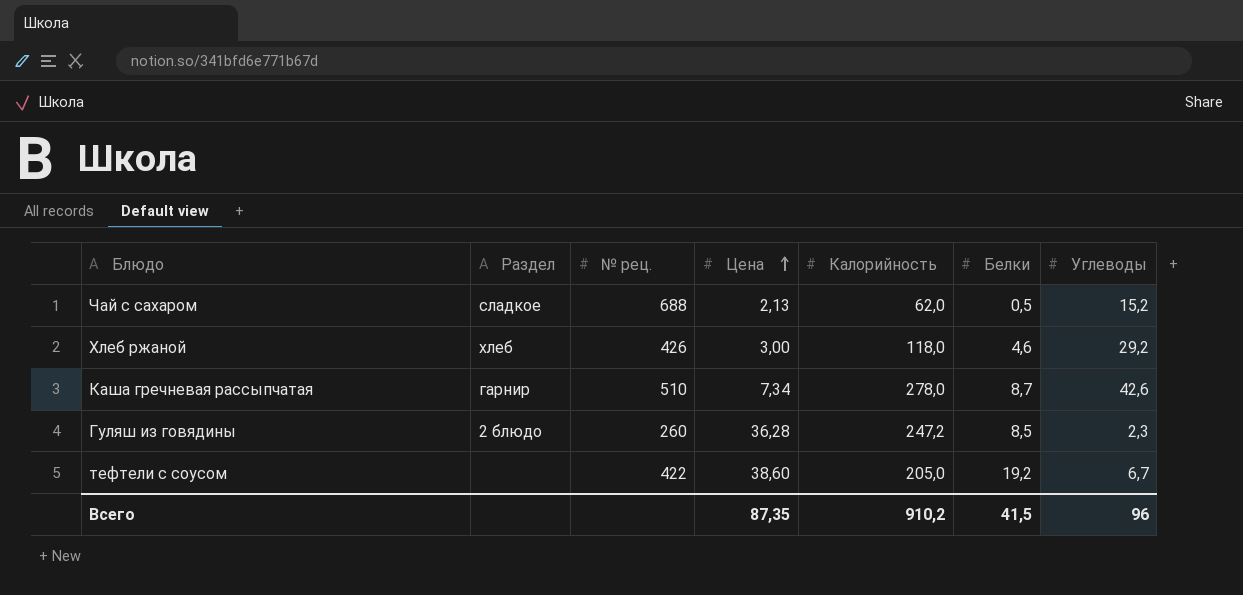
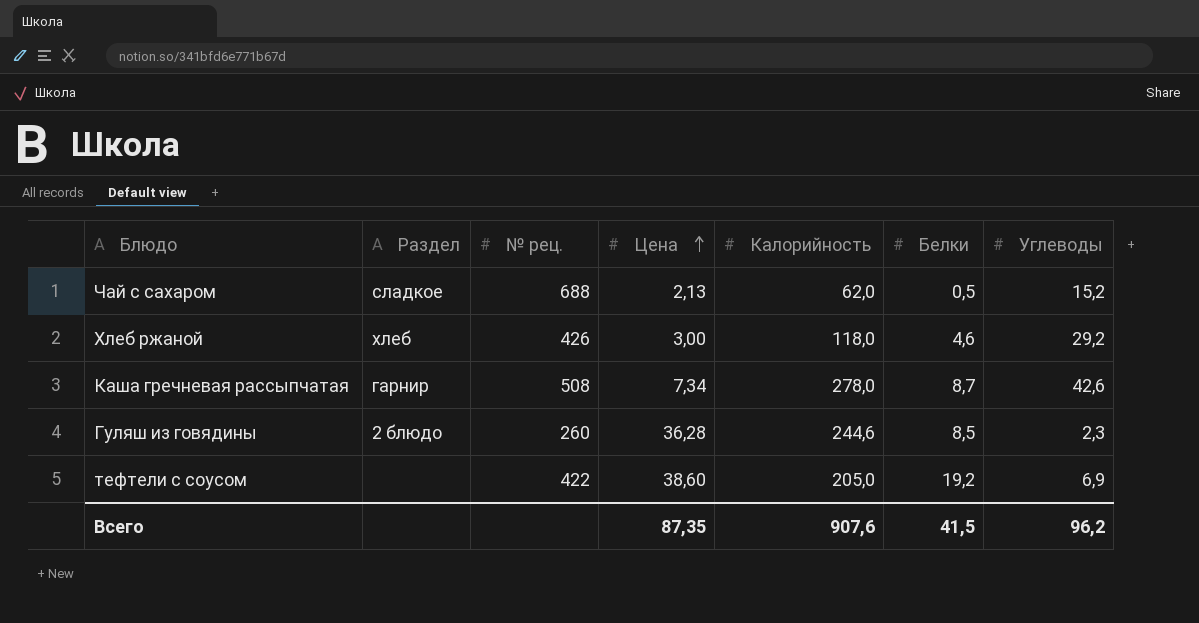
Каша гречневая рассыпчатая | № рец.: 510 -> 508
Гуляш из говядины | Калорийность: 247,2 -> 244,6
тефтели с соусом | Углеводы: 6,7 -> 6,9
Всего | Калорийность: 910,2 -> 907,6
Всего | Углеводы: 96 -> 96,2

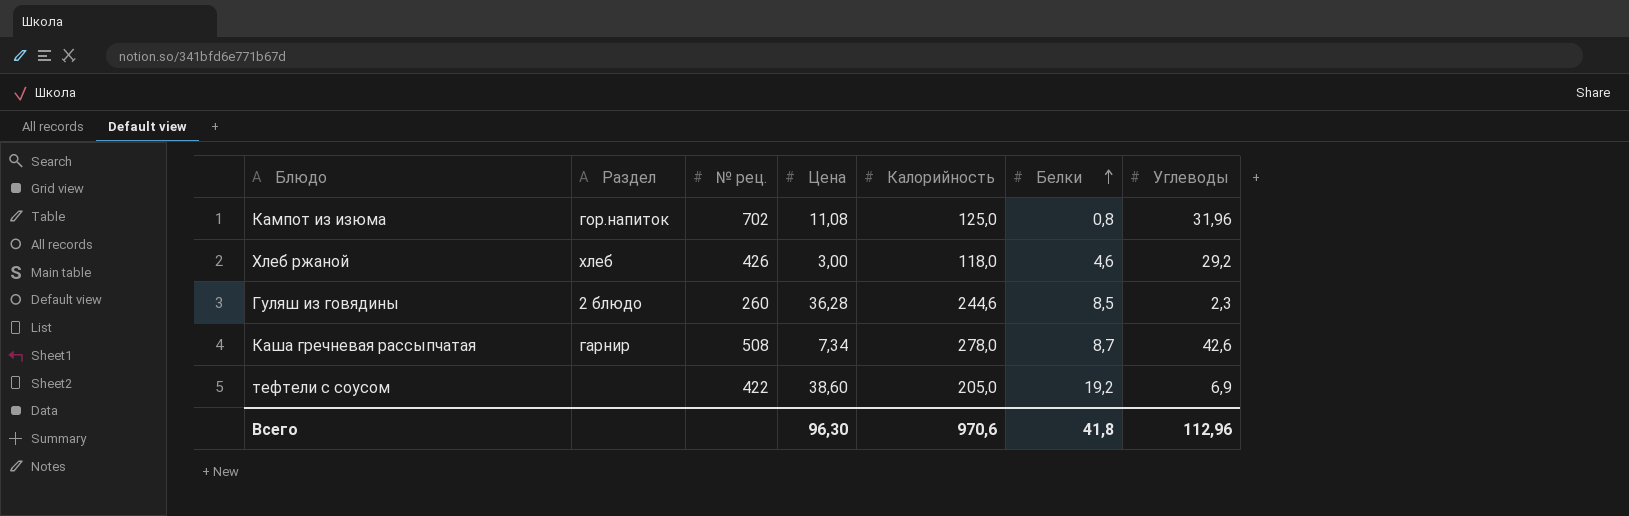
row order: Цена ascending -> Белки ascending
row Чай с сахаром: сладкое | 688 | 2,13 | 62,0 | 0,5 | 15,2 -> none
row Кампот из изюма: none -> гор.напиток | 702 | 11,08 | 125,0 | 0,8 | 31,96
Всего | Цена: 87,35 -> 96,30
Всего | Калорийность: 907,6 -> 970,6
Всего | Белки: 41,5 -> 41,8
Всего | Углеводы: 96,2 -> 112,96

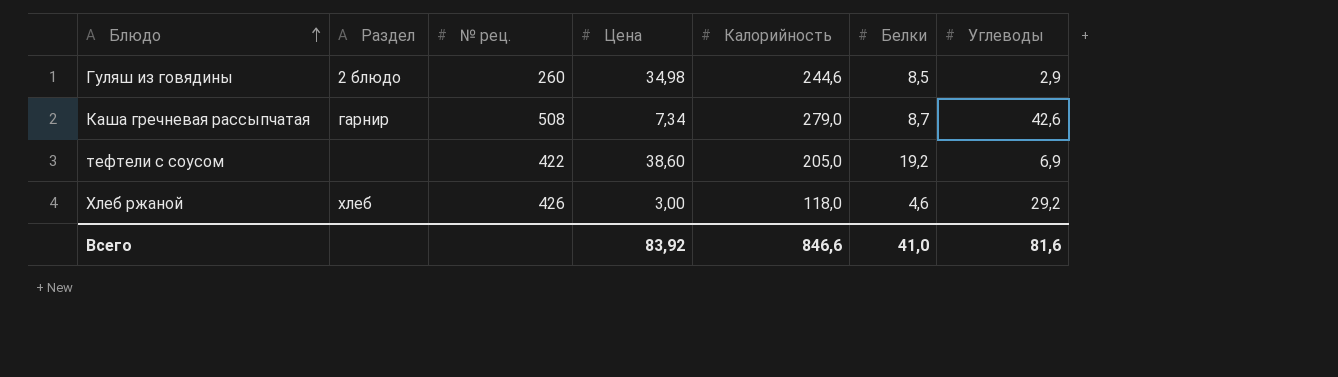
row order: Белки ascending -> Блюдо ascending
row Кампот из изюма: гор.напиток | 702 | 11,08 | 125,0 | 0,8 | 31,96 -> none
Гуляш из говядины | Цена: 36,28 -> 34,98
Гуляш из говядины | Углеводы: 2,3 -> 2,9
Каша гречневая рассыпчатая | Калорийность: 278,0 -> 279,0
Всего | Цена: 96,30 -> 83,92
Всего | Калорийность: 970,6 -> 846,6
Всего | Белки: 41,8 -> 41,0
Всего | Углеводы: 112,96 -> 81,6

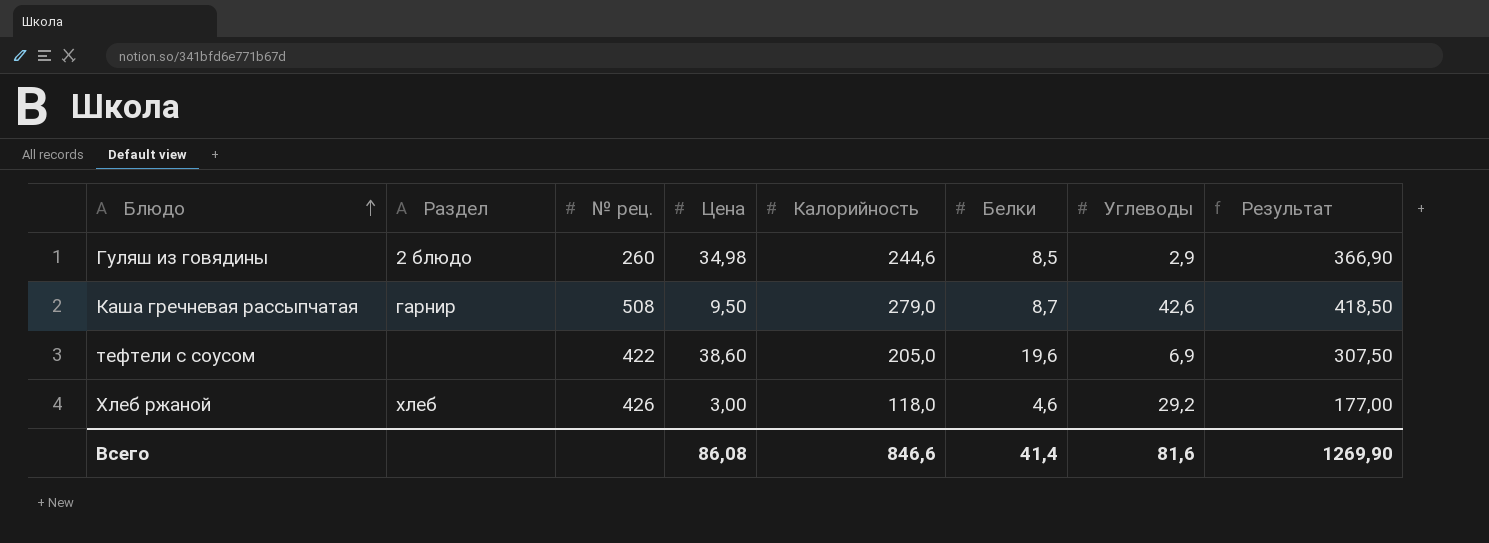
column Результат | formula: none -> [Калорийность] * 1,5
Каша гречневая рассыпчатая | Цена: 7,34 -> 9,50
тефтели с соусом | Белки: 19,2 -> 19,6
Всего | Цена: 83,92 -> 86,08
Всего | Белки: 41,0 -> 41,4

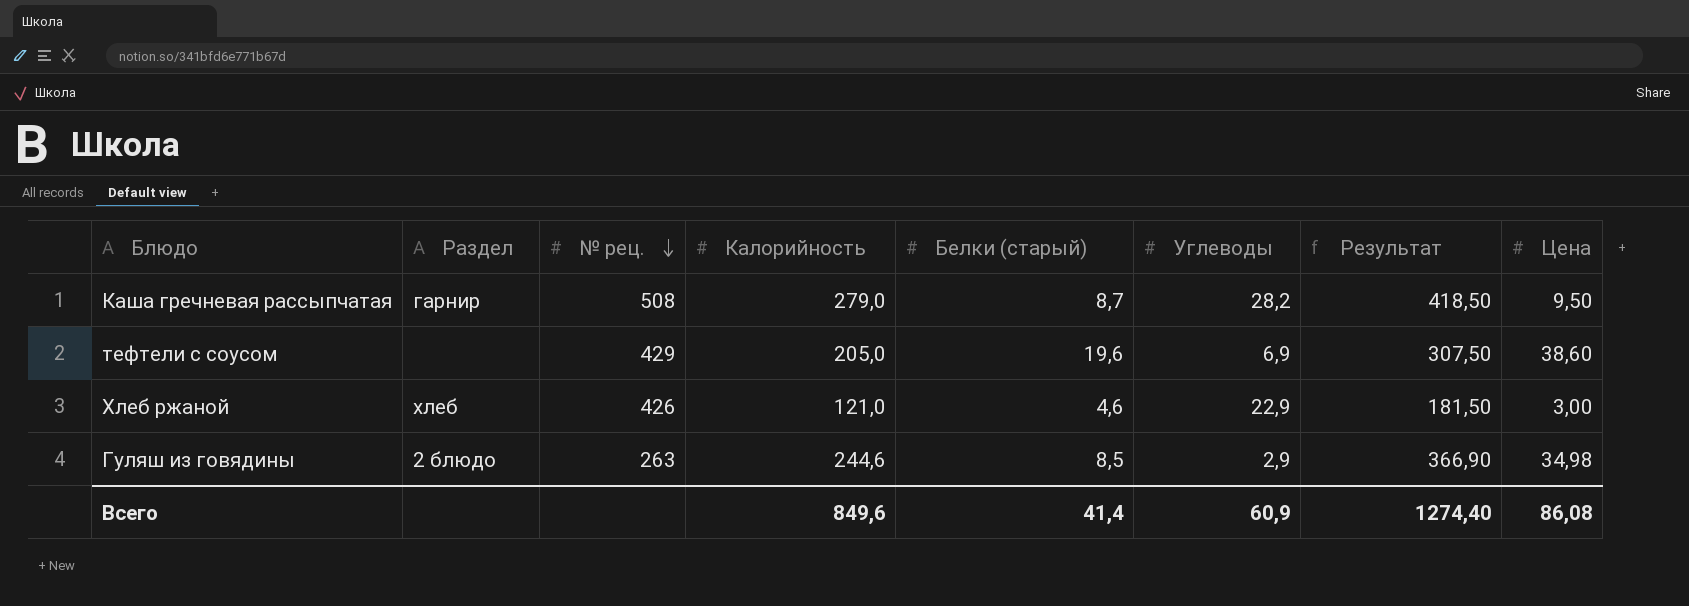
row order: Блюдо ascending -> № рец. descending
column name: Белки -> Белки (старый)
column Цена | position: 4 -> 8
Каша гречневая рассыпчатая | Углеводы: 42,6 -> 28,2
тефтели с соусом | № рец.: 422 -> 429
Хлеб ржаной | Калорийность: 118,0 -> 121,0
Хлеб ржаной | Углеводы: 29,2 -> 22,9
Хлеб ржаной | Результат: 177,00 -> 181,50
Гуляш из говядины | № рец.: 260 -> 263
Всего | Калорийность: 846,6 -> 849,6
Всего | Углеводы: 81,6 -> 60,9
Всего | Результат: 1269,90 -> 1274,40

